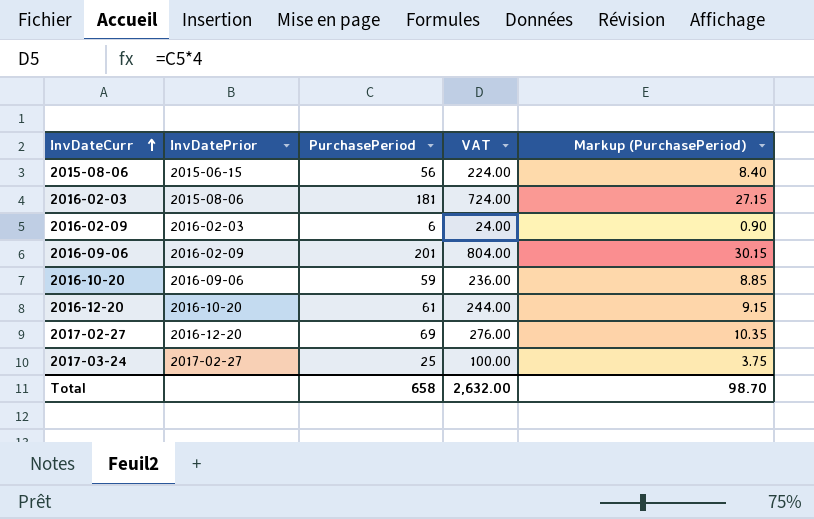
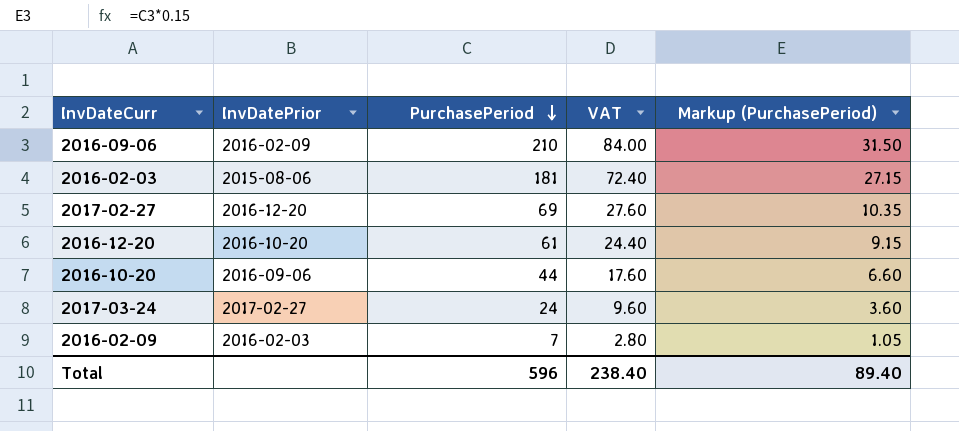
row order: InvDateCurr ascending -> PurchasePeriod descending
column VAT | formula: [PurchasePeriod] * 4 -> [PurchasePeriod] * 0.4
row 2015-08-06: 2015-06-15 | 56 | 224.00 | 8.40 -> none
2016-09-06 | PurchasePeriod: 201 -> 210
2016-09-06 | Markup (PurchasePeriod): 30.15 -> 31.50
2016-10-20 | PurchasePeriod: 59 -> 44
2016-10-20 | Markup (PurchasePeriod): 8.85 -> 6.60
2017-03-24 | PurchasePeriod: 25 -> 24
2017-03-24 | Markup (PurchasePeriod): 3.75 -> 3.60
2016-02-09 | PurchasePeriod: 6 -> 7
2016-02-09 | Markup (PurchasePeriod): 0.90 -> 1.05
Total | PurchasePeriod: 658 -> 596
Total | VAT: 2,632.00 -> 238.40
Total | Markup (PurchasePeriod): 98.70 -> 89.40

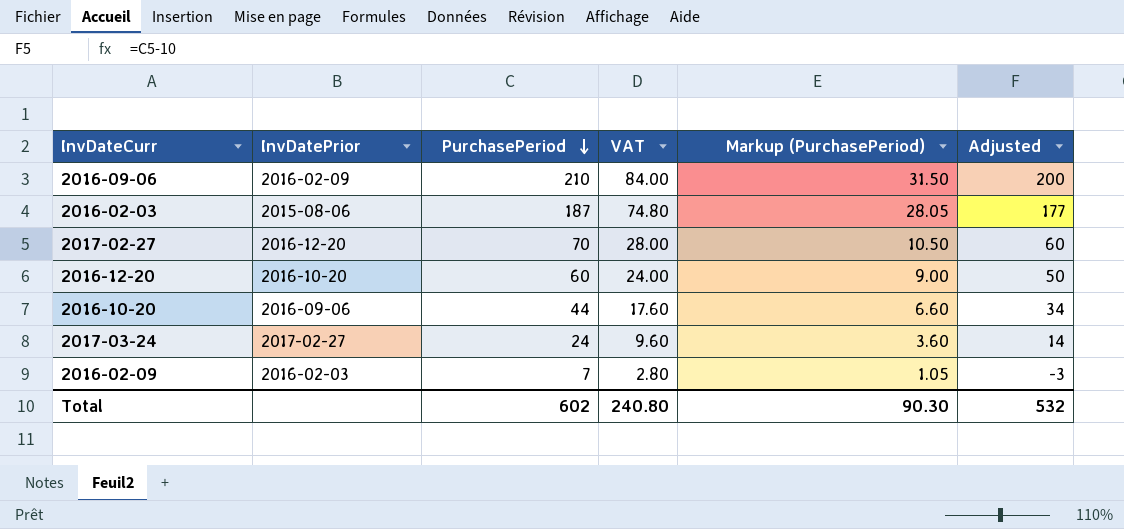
column Adjusted | formula: none -> [PurchasePeriod] - 10
2016-02-03 | PurchasePeriod: 181 -> 187
2016-02-03 | VAT: 72.40 -> 74.80
2016-02-03 | Markup (PurchasePeriod): 27.15 -> 28.05
2017-02-27 | PurchasePeriod: 69 -> 70
2017-02-27 | VAT: 27.60 -> 28.00
2017-02-27 | Markup (PurchasePeriod): 10.35 -> 10.50
2016-12-20 | PurchasePeriod: 61 -> 60
2016-12-20 | VAT: 24.40 -> 24.00
2016-12-20 | Markup (PurchasePeriod): 9.15 -> 9.00
Total | PurchasePeriod: 596 -> 602
Total | VAT: 238.40 -> 240.80
Total | Markup (PurchasePeriod): 89.40 -> 90.30

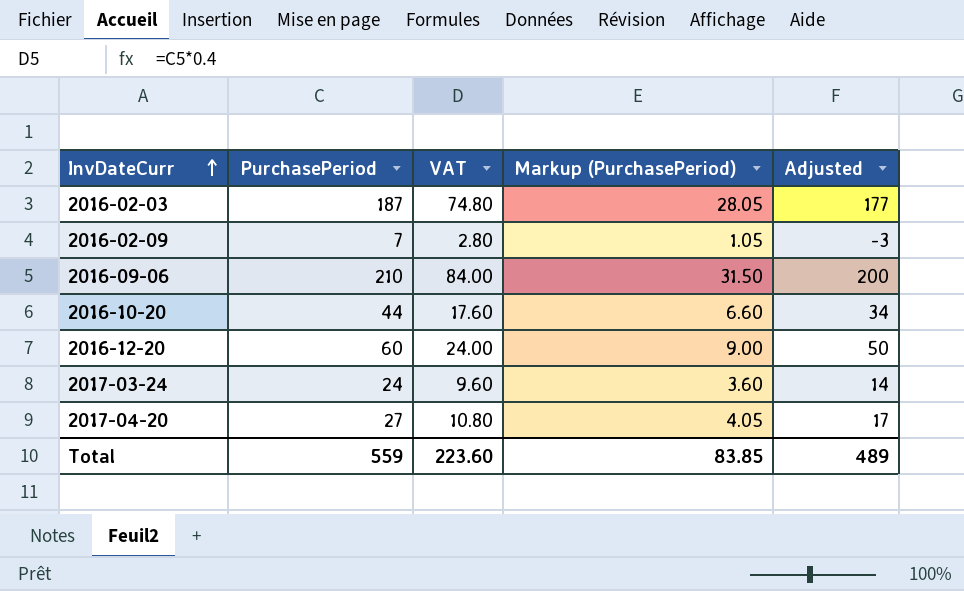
row order: PurchasePeriod descending -> InvDateCurr ascending
column InvDatePrior | position: 2 -> none
row 2017-02-27: 2016-12-20 | 70 | 28.00 | 10.50 | 60 -> none
row 2017-04-20: none -> 27 | 10.80 | 4.05 | 17
Total | PurchasePeriod: 602 -> 559
Total | VAT: 240.80 -> 223.60
Total | Markup (PurchasePeriod): 90.30 -> 83.85
Total | Adjusted: 532 -> 489

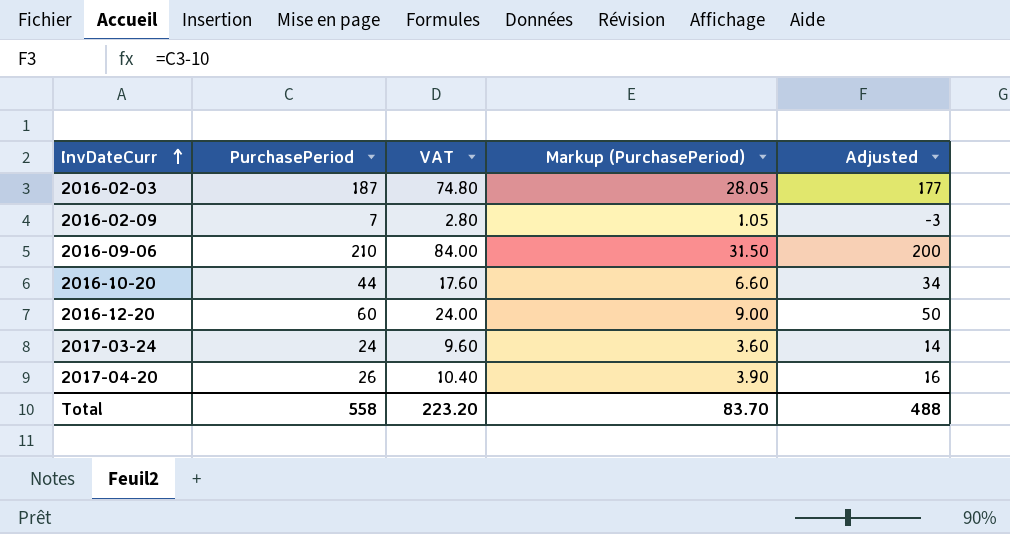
2017-04-20 | PurchasePeriod: 27 -> 26
2017-04-20 | VAT: 10.80 -> 10.40
2017-04-20 | Markup (PurchasePeriod): 4.05 -> 3.90
2017-04-20 | Adjusted: 17 -> 16
Total | PurchasePeriod: 559 -> 558
Total | VAT: 223.60 -> 223.20
Total | Markup (PurchasePeriod): 83.85 -> 83.70
Total | Adjusted: 489 -> 488

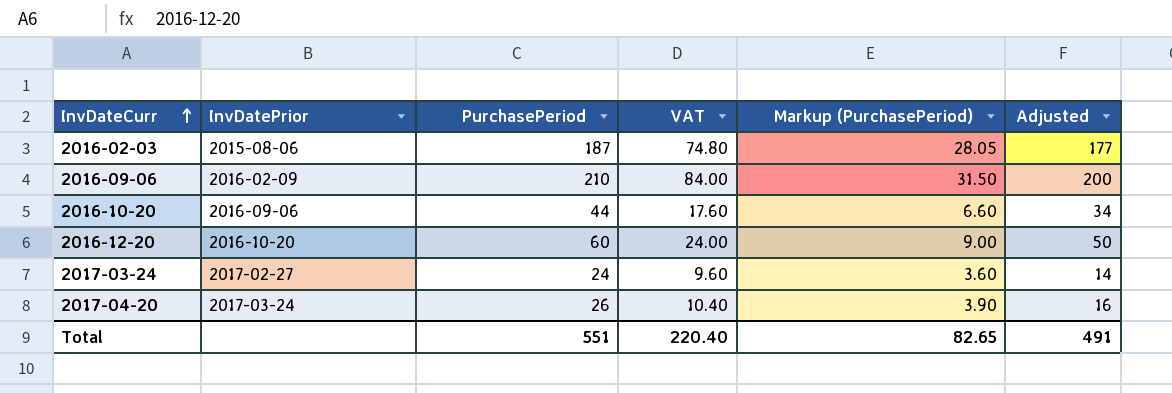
column InvDatePrior | position: none -> 2
row 2016-02-09: 7 | 2.80 | 1.05 | -3 -> none
Total | PurchasePeriod: 558 -> 551
Total | VAT: 223.20 -> 220.40
Total | Markup (PurchasePeriod): 83.70 -> 82.65
Total | Adjusted: 488 -> 491

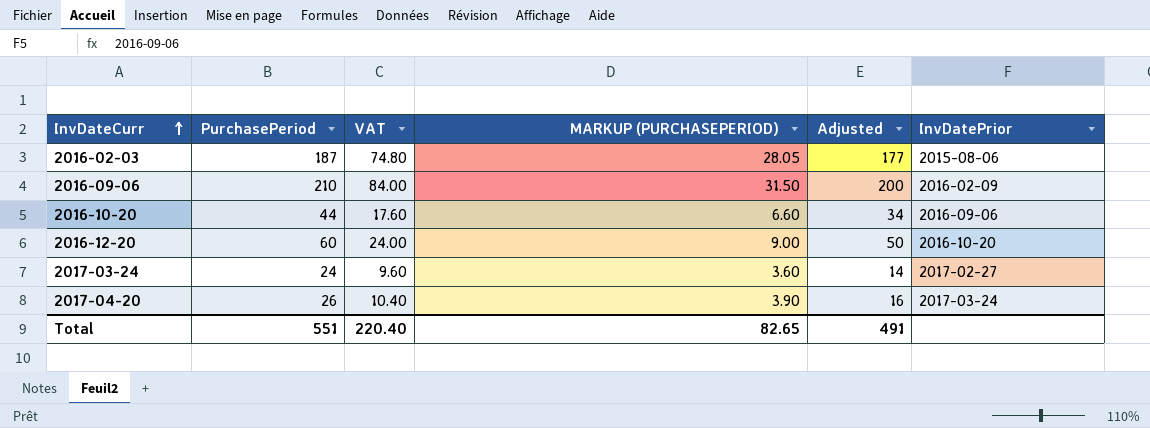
column name: Markup (PurchasePeriod) -> MARKUP (PURCHASEPERIOD)
column InvDatePrior | position: 2 -> 6

